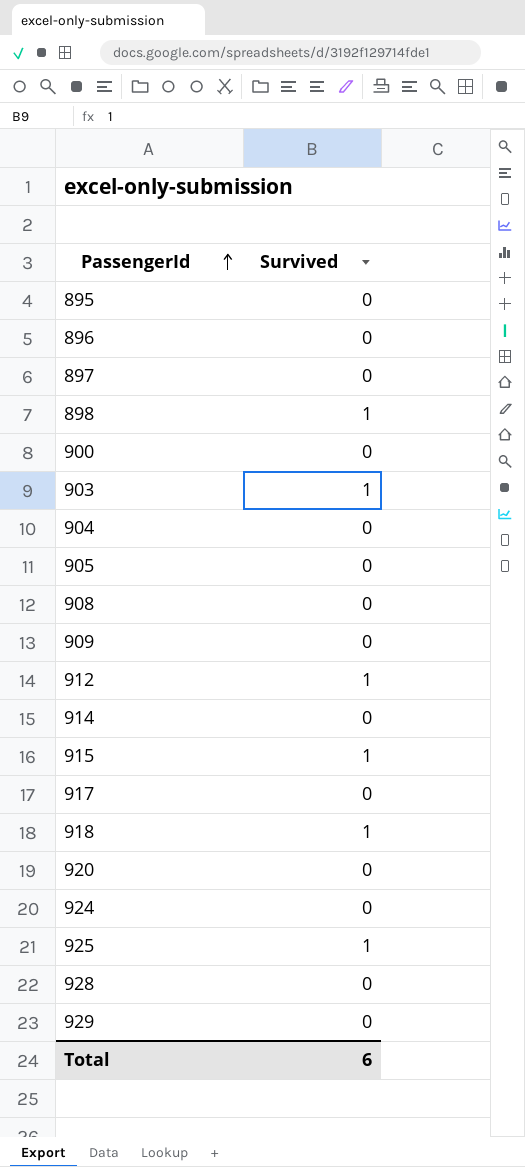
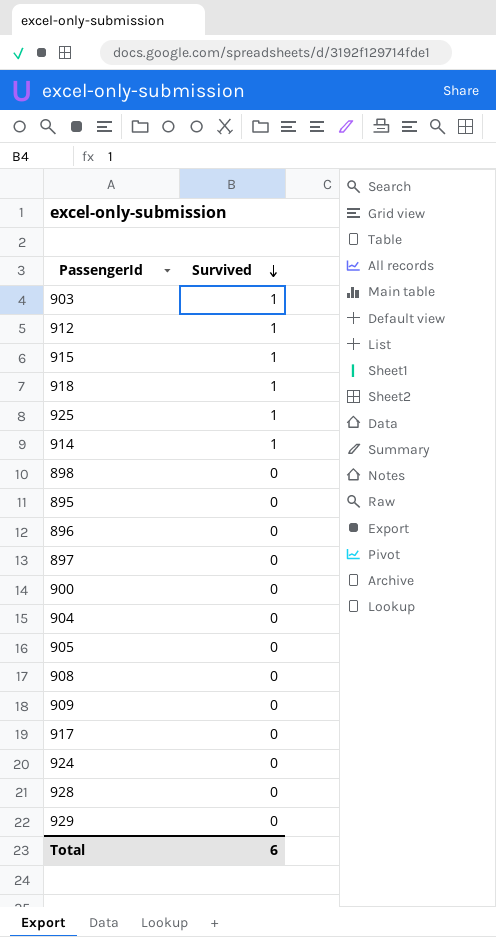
row order: PassengerId ascending -> Survived descending
row 920: 0 -> none
914 | Survived: 0 -> 1
898 | Survived: 1 -> 0

